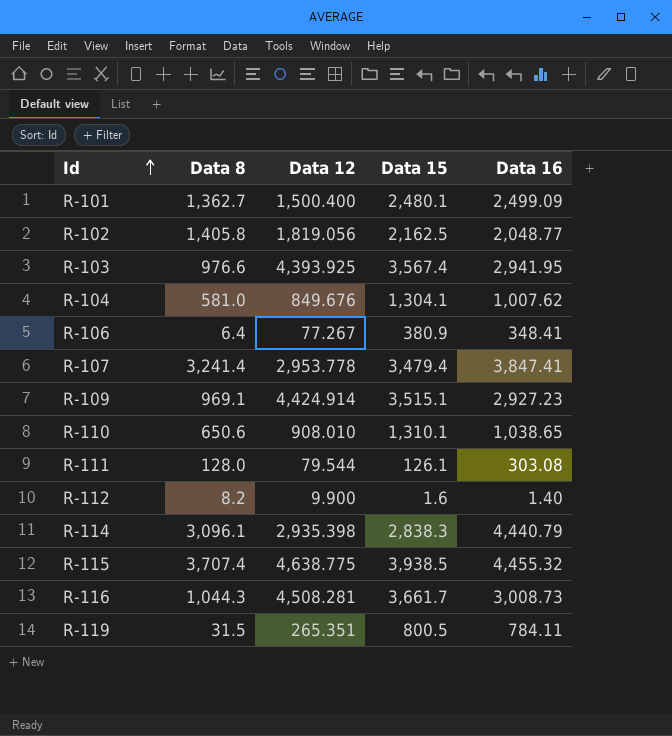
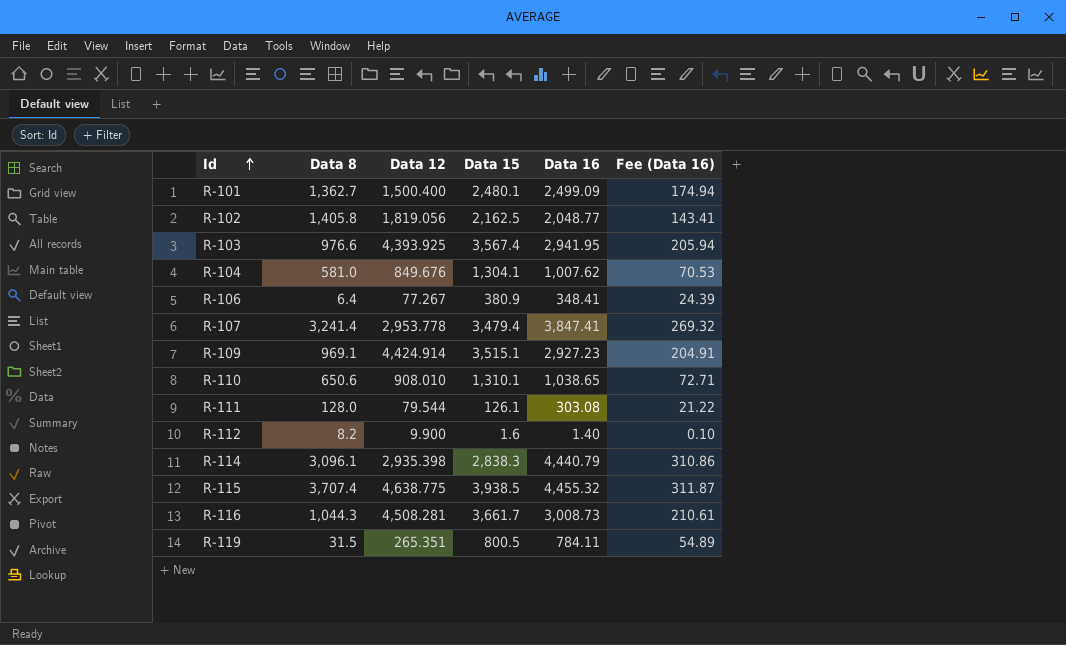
column Fee (Data 16) | formula: none -> [Data 16] * 0.07

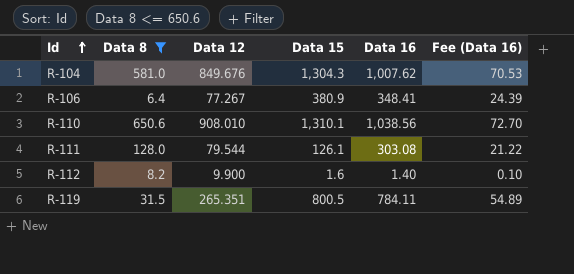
filter: none -> Data 8 <= 650.6
R-104 | Data 15: 1,304.1 -> 1,304.3
R-110 | Data 16: 1,038.65 -> 1,038.56
R-110 | Fee (Data 16): 72.71 -> 72.70

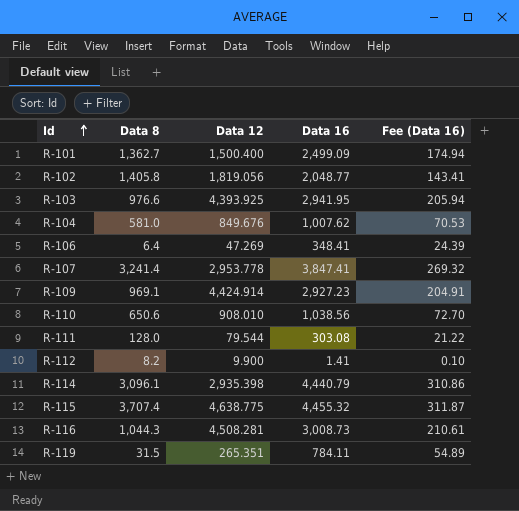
filter: Data 8 <= 650.6 -> none
column Data 15 | position: 4 -> none
R-106 | Data 12: 77.267 -> 47.269
R-112 | Data 16: 1.40 -> 1.41

